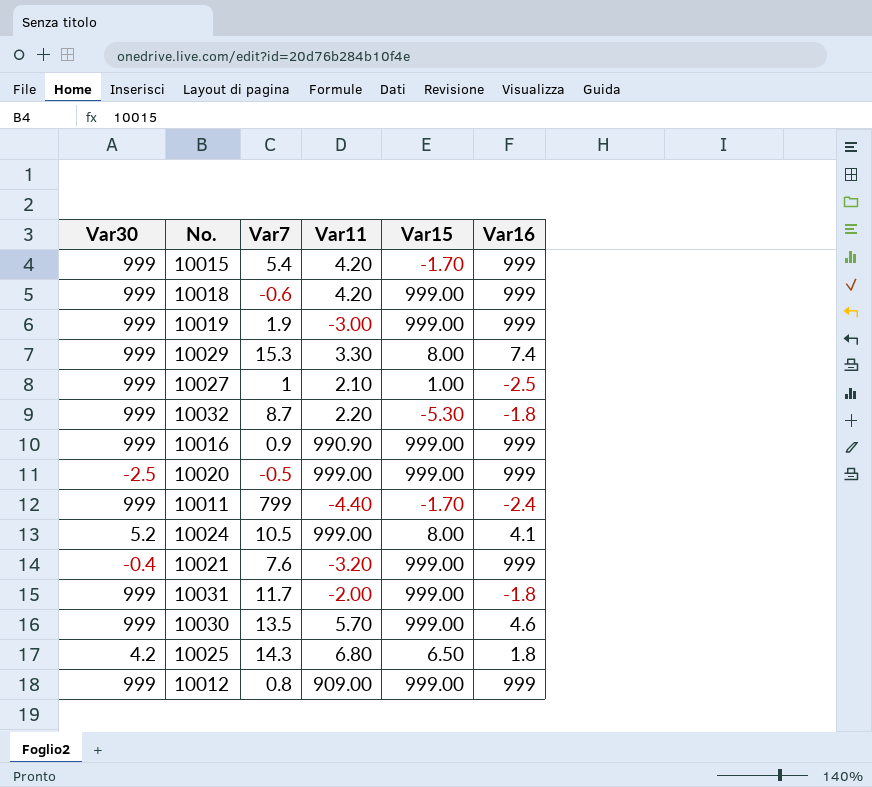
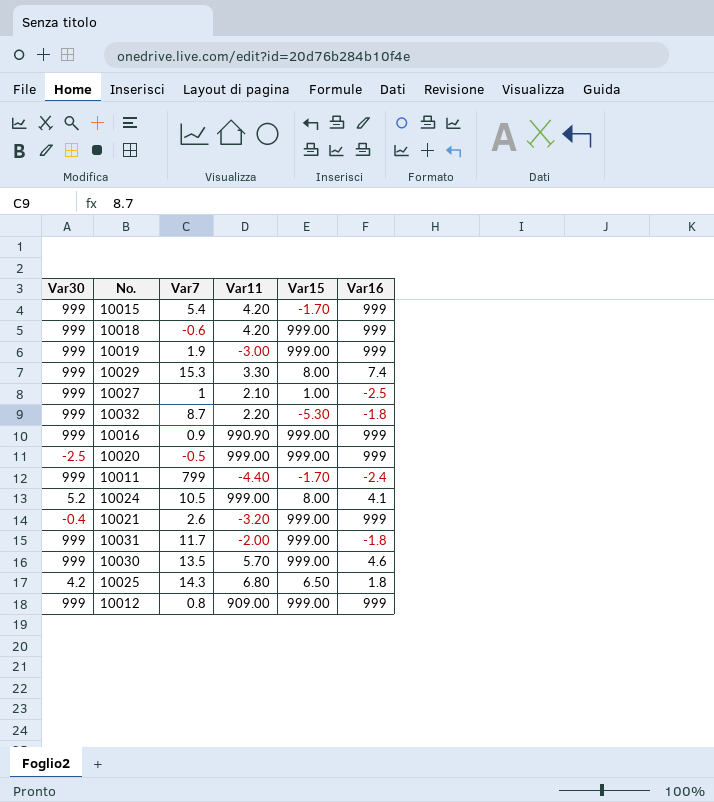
10021 | Var7: 7.6 -> 2.6

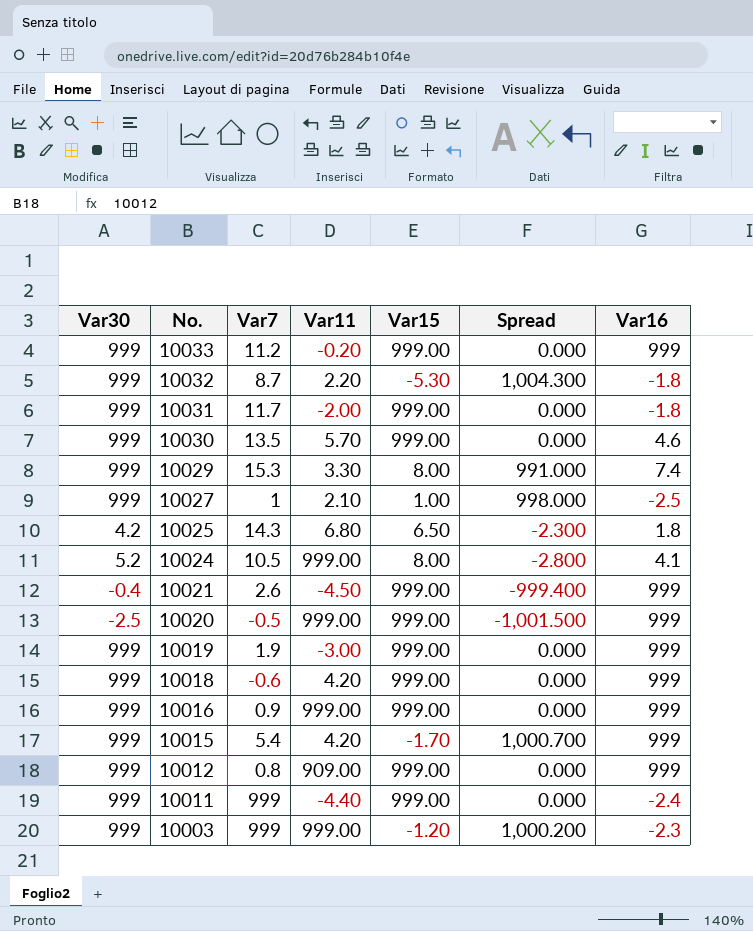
row order: none -> No. descending
column Spread | formula: none -> [Var30] - [Var15]
row 10033: none -> 999 | 11.2 | -0.20 | 999.00 | 0.000 | 999
10021 | Var11: -3.20 -> -4.50
10016 | Var11: 990.90 -> 999.00
10011 | Var7: 799 -> 999
10011 | Var15: -1.70 -> 999.00
row 10003: none -> 999 | 999 | 999.00 | -1.20 | 1,000.200 | -2.3

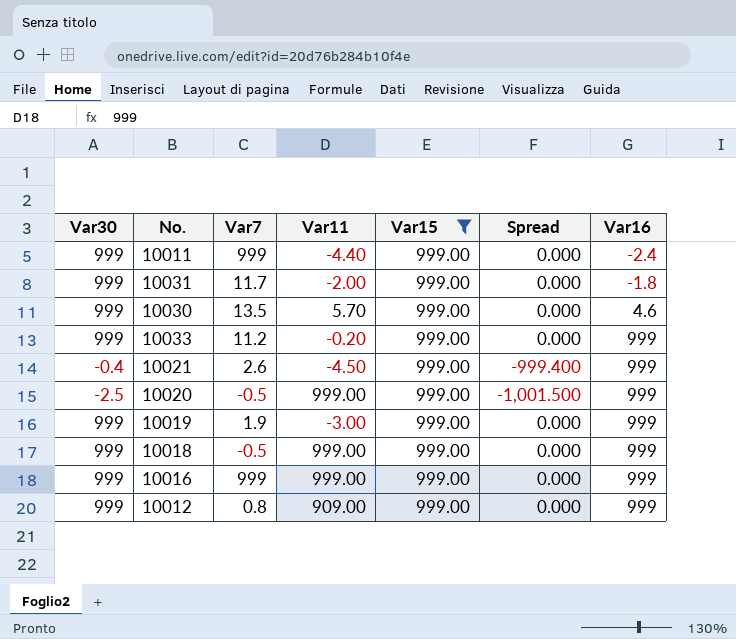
filter: none -> Var15 = 999.00
row order: No. descending -> Var16 ascending
10018 | Var7: -0.6 -> -0.5
10018 | Var11: 4.20 -> 999.00
10016 | Var7: 0.9 -> 999

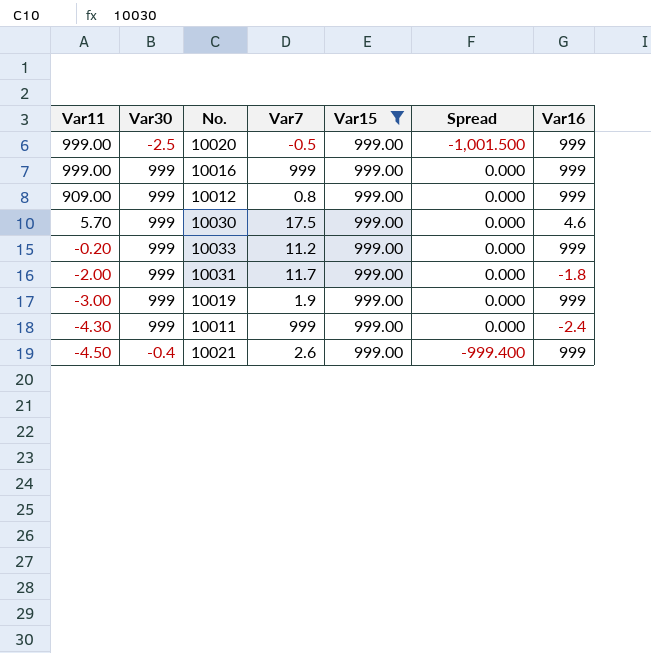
row order: Var16 ascending -> Var11 descending
column Var11 | position: 4 -> 1
row 10018: 999 | -0.5 | 999.00 | 999.00 | 0.000 | 999 -> none
10030 | Var7: 13.5 -> 17.5
10011 | Var11: -4.40 -> -4.30

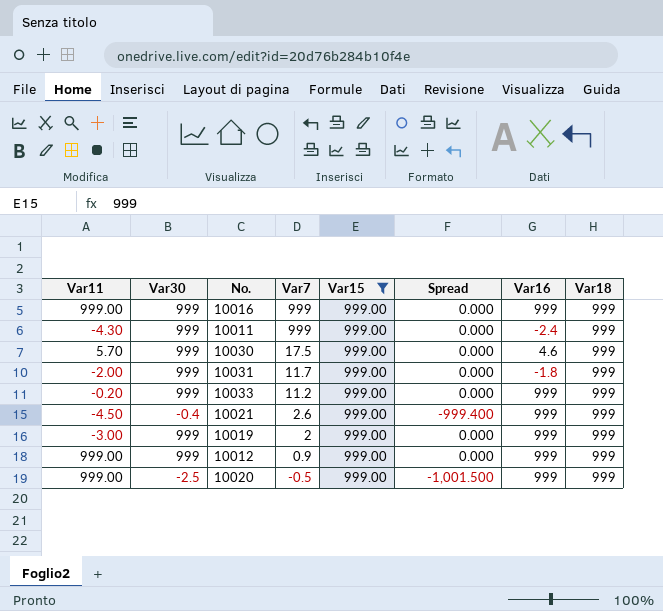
row order: Var11 descending -> Var7 descending
column Var18 | position: none -> 8
10019 | Var7: 1.9 -> 2
10012 | Var11: 909.00 -> 999.00
10012 | Var7: 0.8 -> 0.9

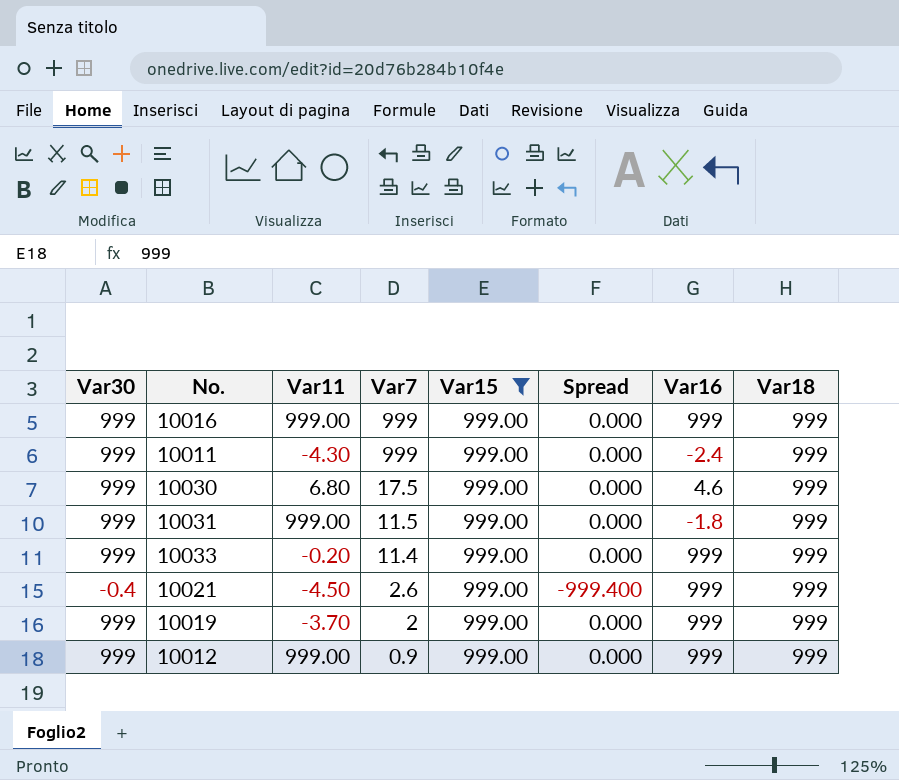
column Var11 | position: 1 -> 3
row 10020: 999.00 | -2.5 | -0.5 | 999.00 | -1,001.500 | 999 | 999 -> none
10030 | Var11: 5.70 -> 6.80
10031 | Var11: -2.00 -> 999.00
10031 | Var7: 11.7 -> 11.5
10033 | Var7: 11.2 -> 11.4
10019 | Var11: -3.00 -> -3.70

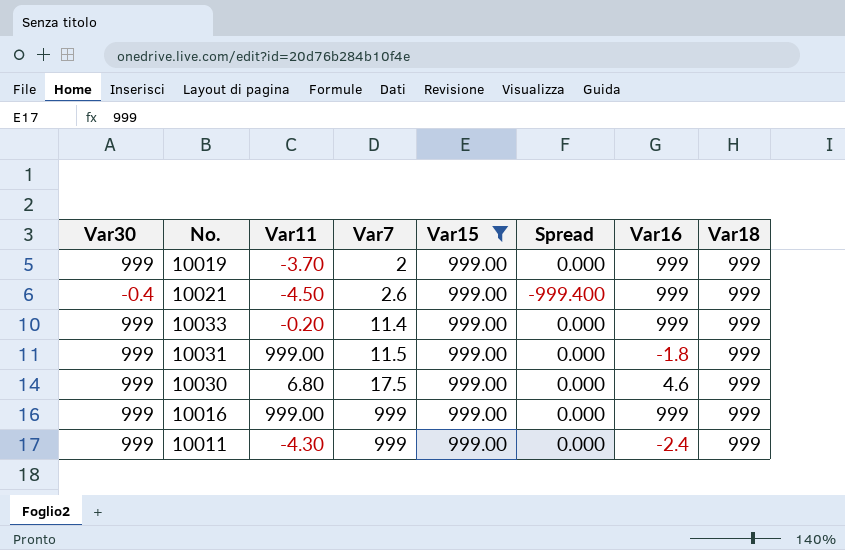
row order: Var7 descending -> Var7 ascending
row 10012: 999 | 999.00 | 0.9 | 999.00 | 0.000 | 999 | 999 -> none

